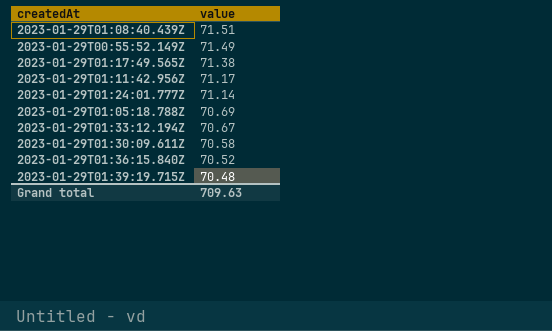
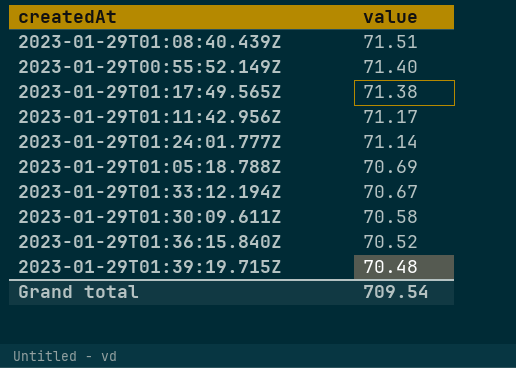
2023-01-29T00:55:52.149Z | value: 71.49 -> 71.40
Grand total | value: 709.63 -> 709.54

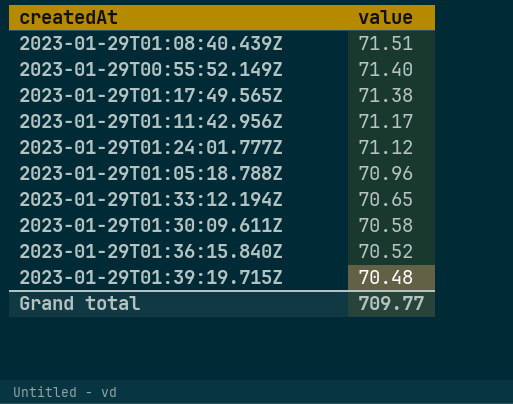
2023-01-29T01:24:01.777Z | value: 71.14 -> 71.12
2023-01-29T01:05:18.788Z | value: 70.69 -> 70.96
2023-01-29T01:33:12.194Z | value: 70.67 -> 70.65
Grand total | value: 709.54 -> 709.77

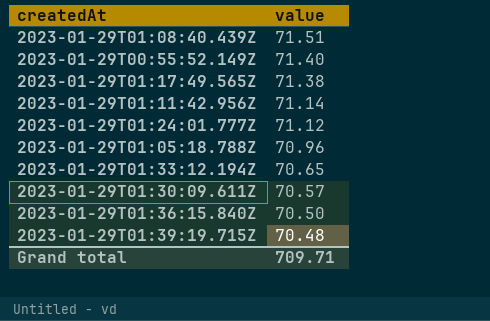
2023-01-29T01:11:42.956Z | value: 71.17 -> 71.14
2023-01-29T01:30:09.611Z | value: 70.58 -> 70.57
2023-01-29T01:36:15.840Z | value: 70.52 -> 70.50
Grand total | value: 709.77 -> 709.71

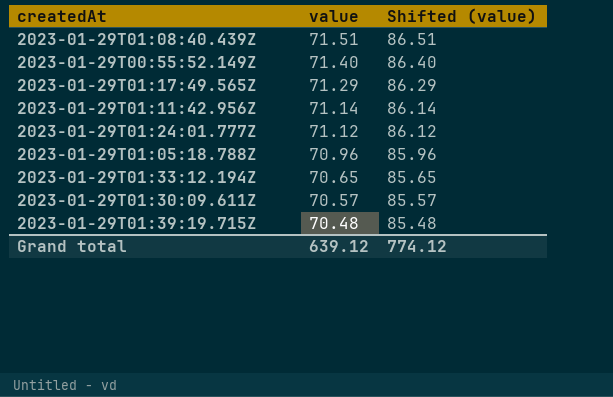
column Shifted (value) | formula: none -> [value] + 15
row 2023-01-29T01:36:15.840Z: 70.50 -> none
2023-01-29T01:17:49.565Z | value: 71.38 -> 71.29
Grand total | value: 709.71 -> 639.12

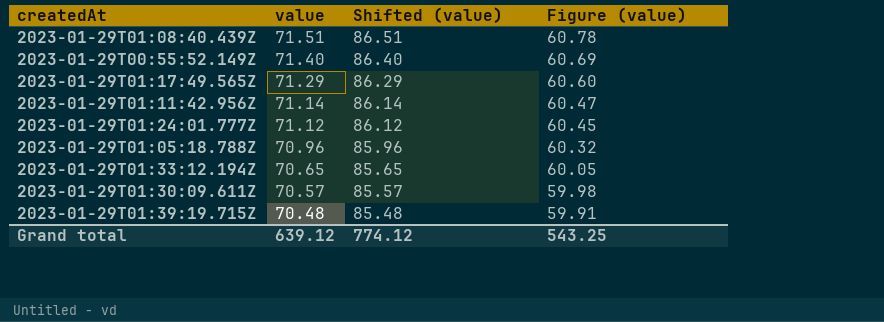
column Figure (value) | formula: none -> [value] * 0.85

